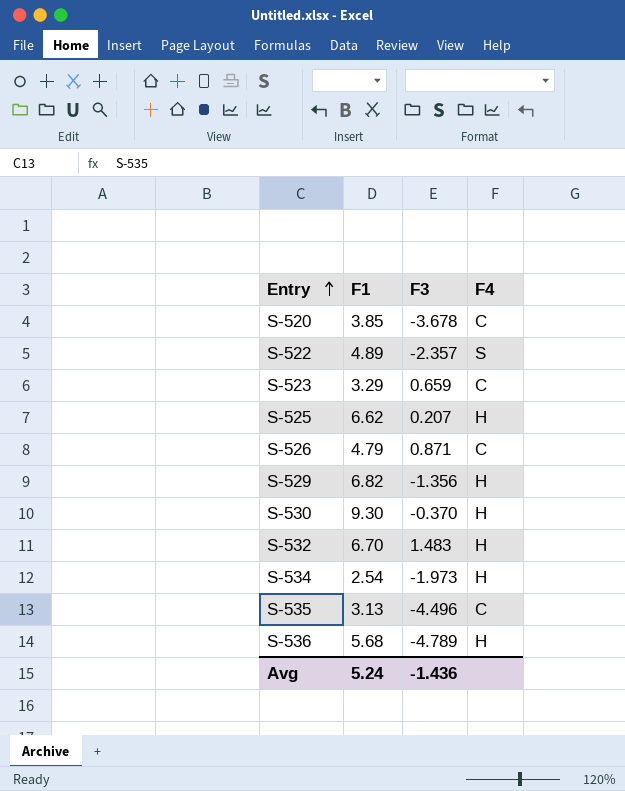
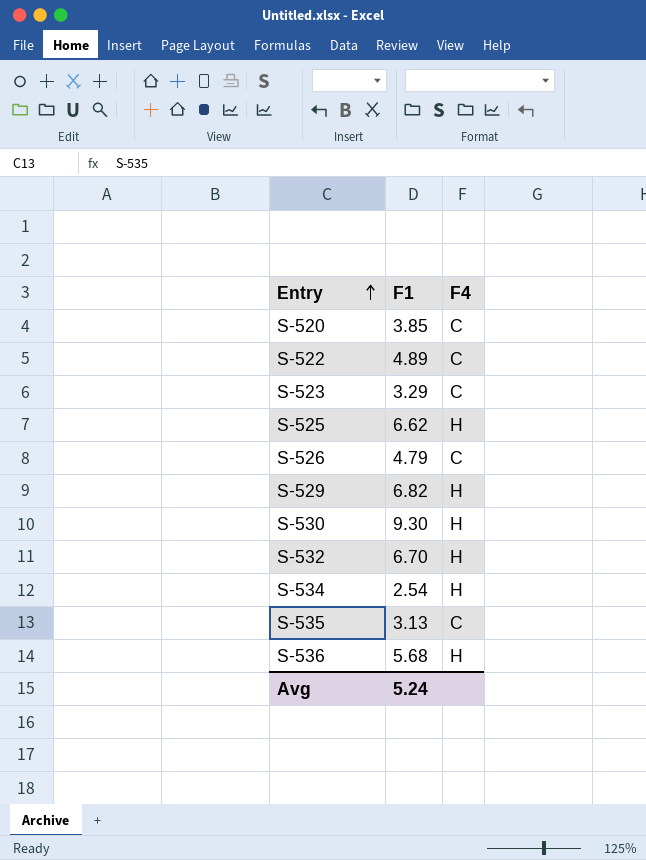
column F3 | position: 3 -> none
S-522 | F4: S -> C

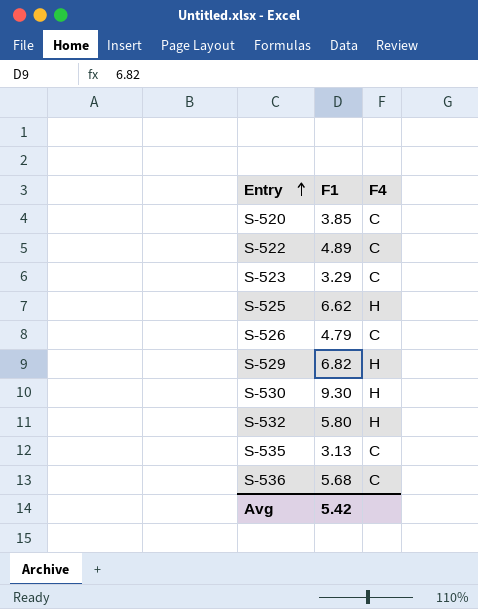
row S-534: 2.54 | H -> none
S-532 | F1: 6.70 -> 5.80
S-536 | F4: H -> C
Avg | F1: 5.24 -> 5.42

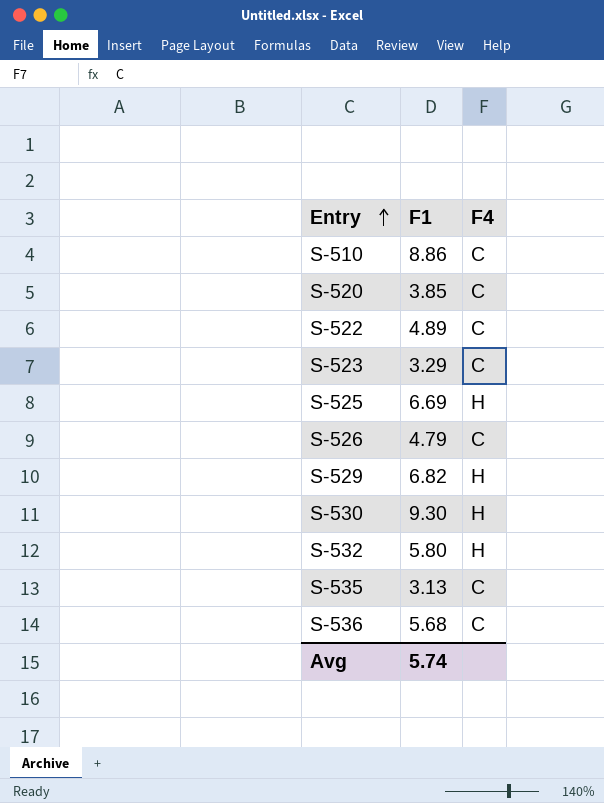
row S-510: none -> 8.86 | C
S-525 | F1: 6.62 -> 6.69
Avg | F1: 5.42 -> 5.74

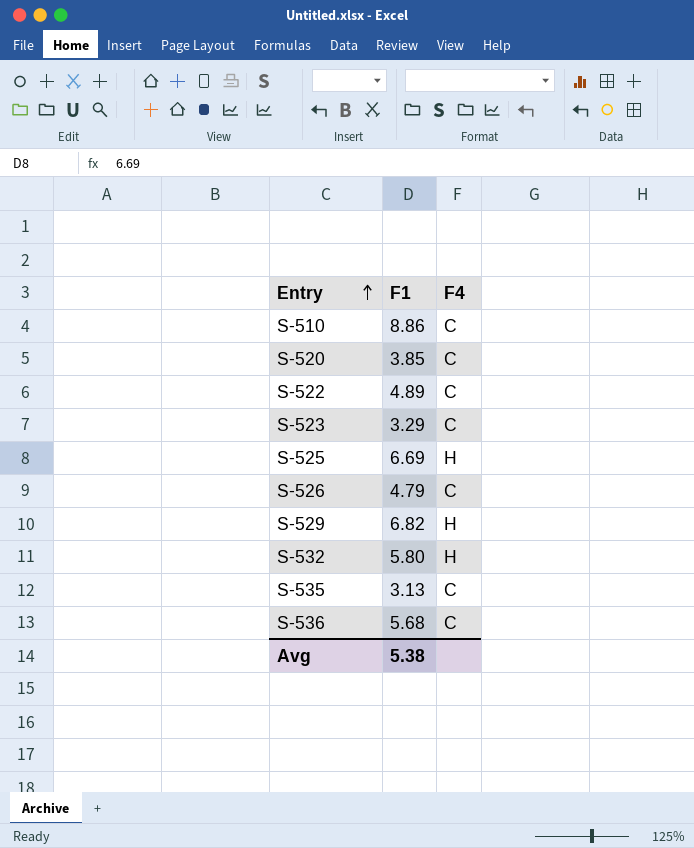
row S-530: 9.30 | H -> none
Avg | F1: 5.74 -> 5.38

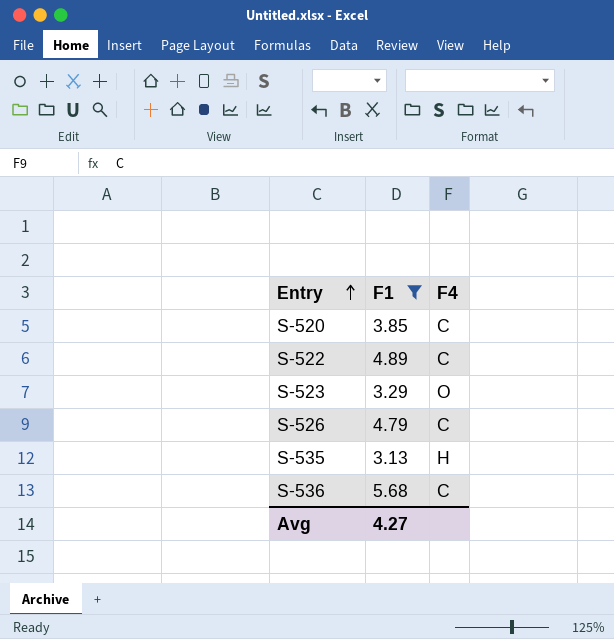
filter: none -> F1 <= 5.68
S-523 | F4: C -> O
S-535 | F4: C -> H
Avg | F1: 5.38 -> 4.27

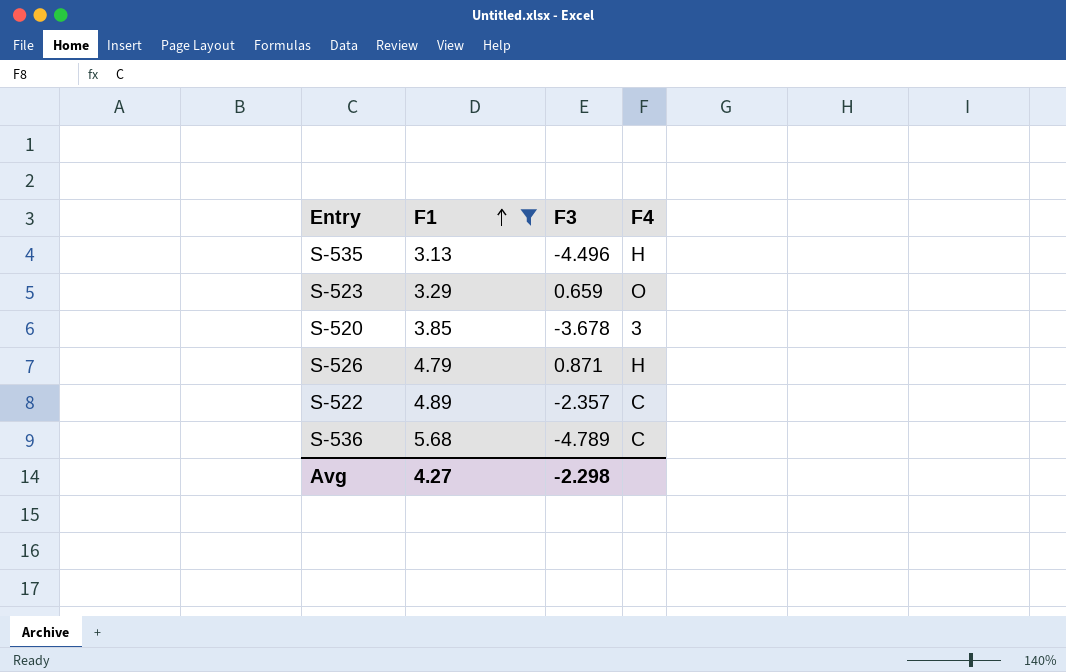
row order: Entry ascending -> F1 ascending
column F3 | position: none -> 3
S-520 | F4: C -> 3
S-526 | F4: C -> H

